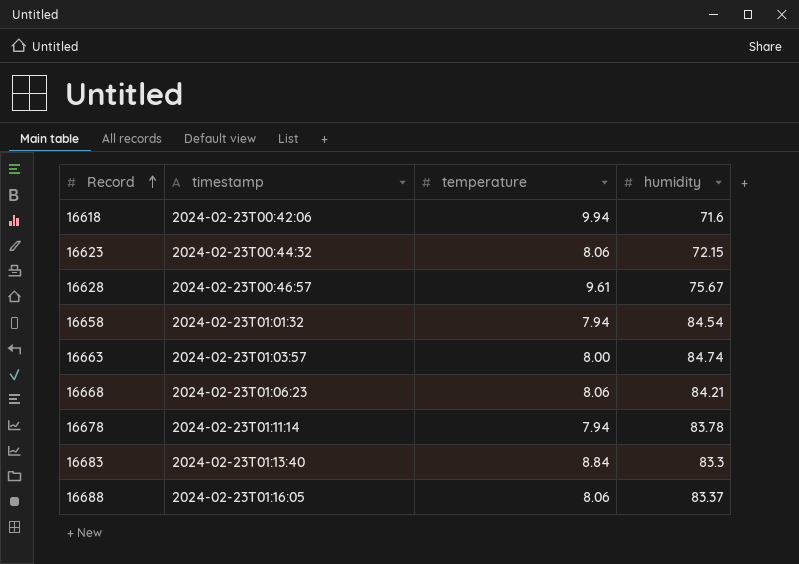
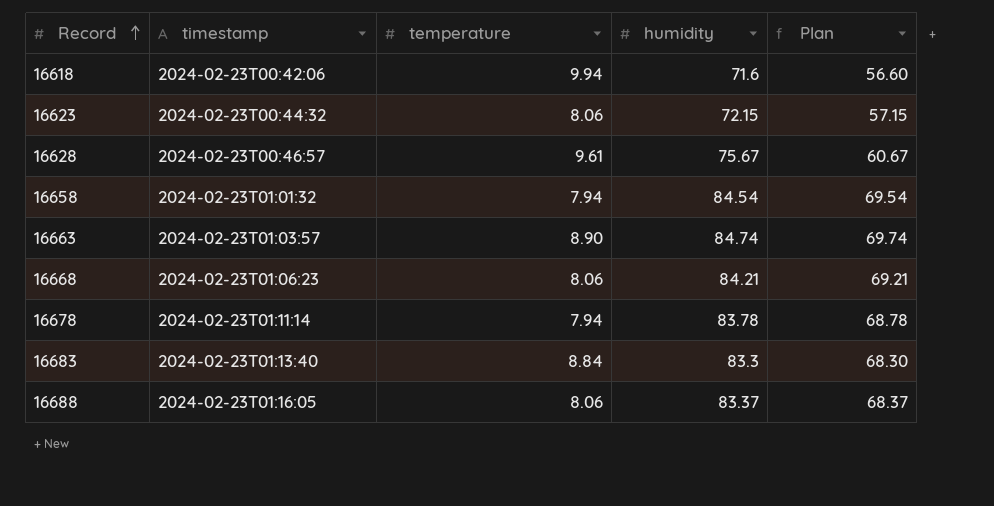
column Plan | formula: none -> [humidity] - 15
16663 | temperature: 8.00 -> 8.90

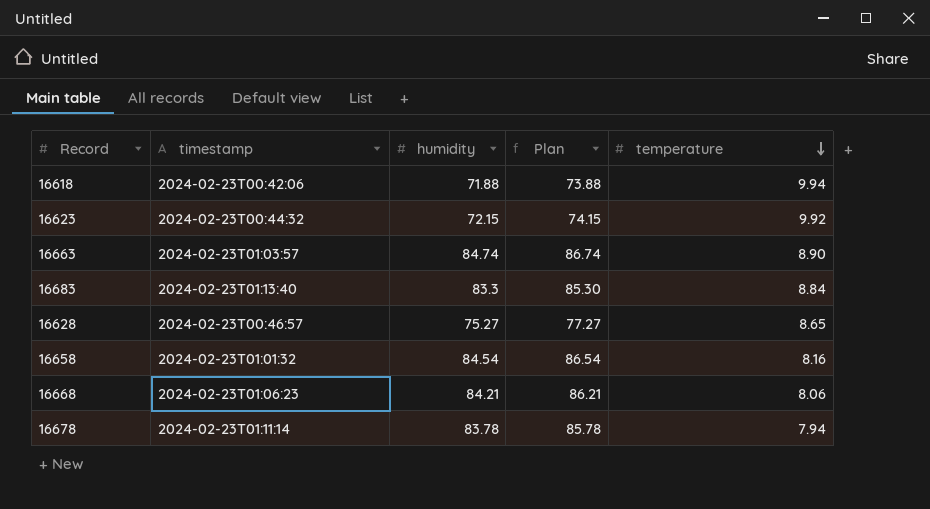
row order: Record ascending -> temperature descending
column Plan | formula: [humidity] - 15 -> [humidity] + 2
column temperature | position: 3 -> 5
row 16688: 2024-02-23T01:16:05 | 8.06 | 83.37 | 68.37 -> none
16618 | humidity: 71.6 -> 71.88
16623 | temperature: 8.06 -> 9.92
16628 | humidity: 75.67 -> 75.27
16628 | temperature: 9.61 -> 8.65
16658 | temperature: 7.94 -> 8.16

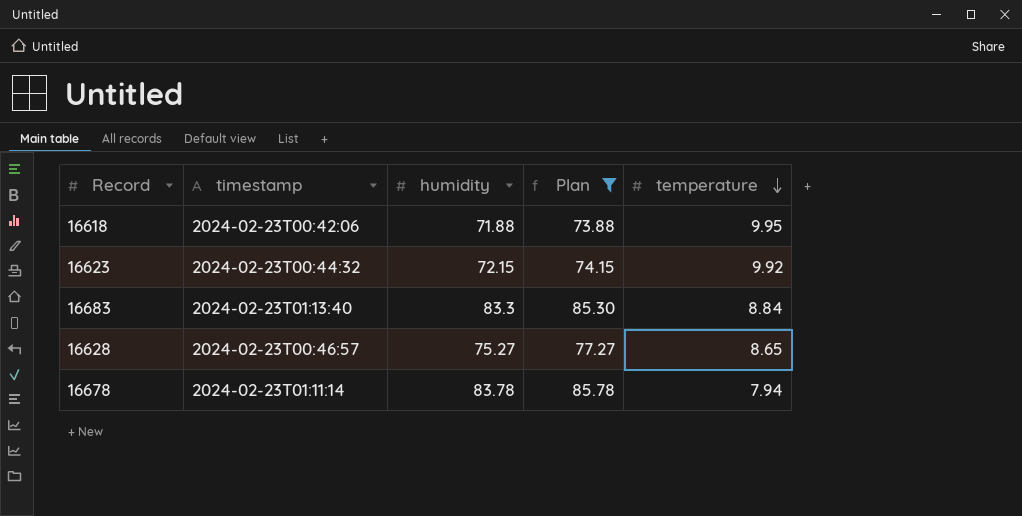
filter: none -> Plan <= 85.78
16618 | temperature: 9.94 -> 9.95

